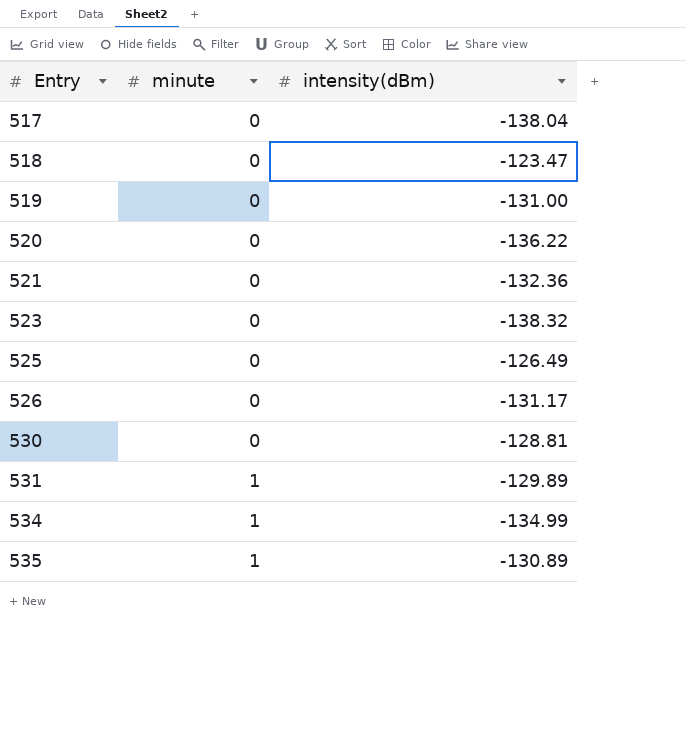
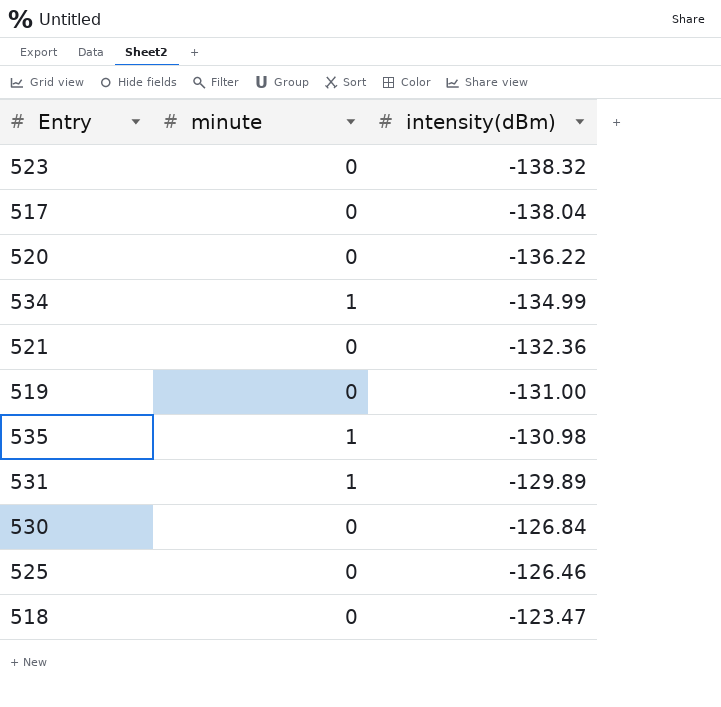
row order: Entry ascending -> intensity(dBm) ascending
row 526: 0 | -131.17 -> none
535 | intensity(dBm): -130.89 -> -130.98
530 | intensity(dBm): -128.81 -> -126.84
525 | intensity(dBm): -126.49 -> -126.46

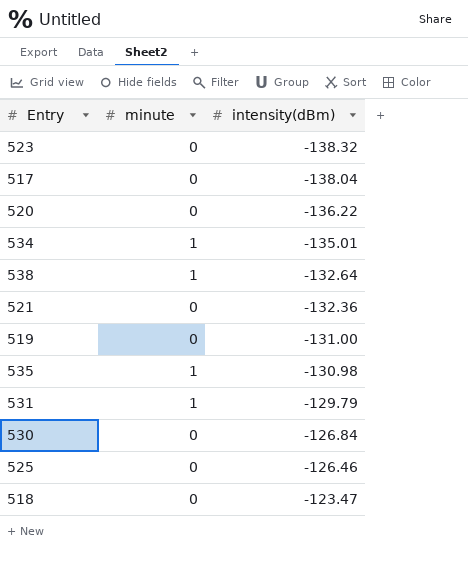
534 | intensity(dBm): -134.99 -> -135.01
row 538: none -> 1 | -132.64
531 | intensity(dBm): -129.89 -> -129.79

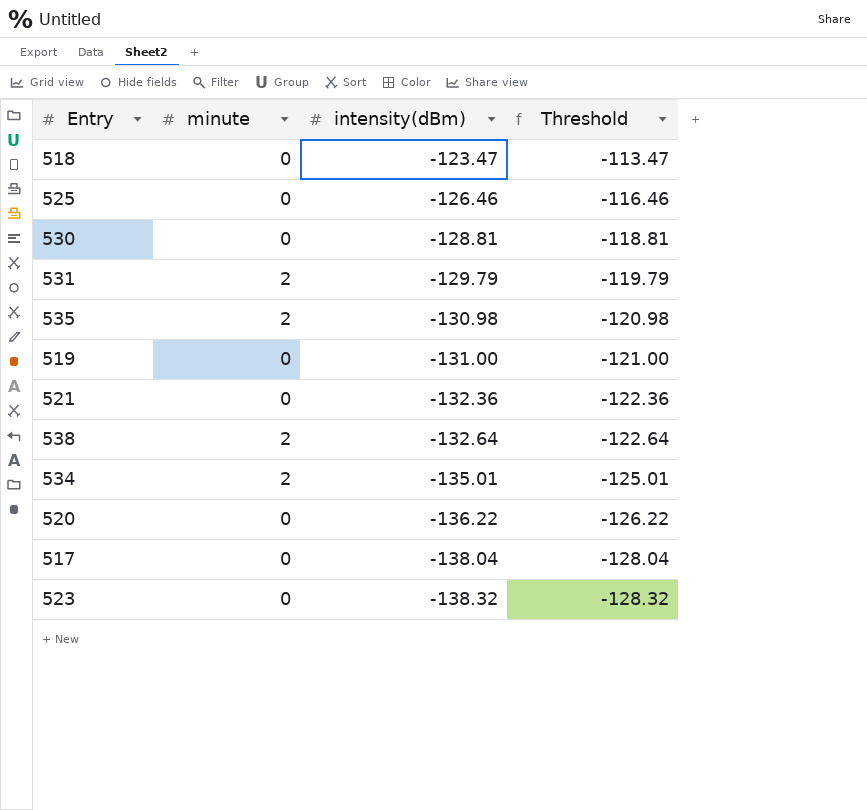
row order: intensity(dBm) ascending -> intensity(dBm) descending
column Threshold | formula: none -> [intensity(dBm)] + 10
530 | intensity(dBm): -126.84 -> -128.81
531 | minute: 1 -> 2
535 | minute: 1 -> 2
538 | minute: 1 -> 2
534 | minute: 1 -> 2

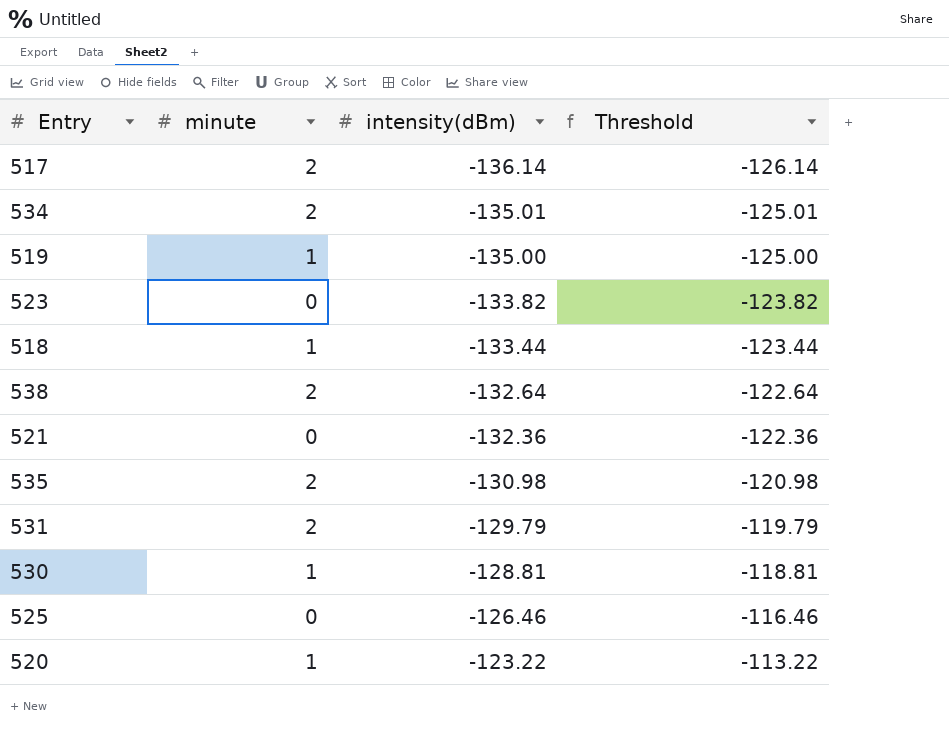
row order: intensity(dBm) descending -> intensity(dBm) ascending
517 | minute: 0 -> 2
517 | intensity(dBm): -138.04 -> -136.14
517 | Threshold: -128.04 -> -126.14
519 | minute: 0 -> 1
519 | intensity(dBm): -131.00 -> -135.00
519 | Threshold: -121.00 -> -125.00
523 | intensity(dBm): -138.32 -> -133.82
523 | Threshold: -128.32 -> -123.82
518 | minute: 0 -> 1
518 | intensity(dBm): -123.47 -> -133.44
518 | Threshold: -113.47 -> -123.44
530 | minute: 0 -> 1
520 | minute: 0 -> 1
520 | intensity(dBm): -136.22 -> -123.22
520 | Threshold: -126.22 -> -113.22

